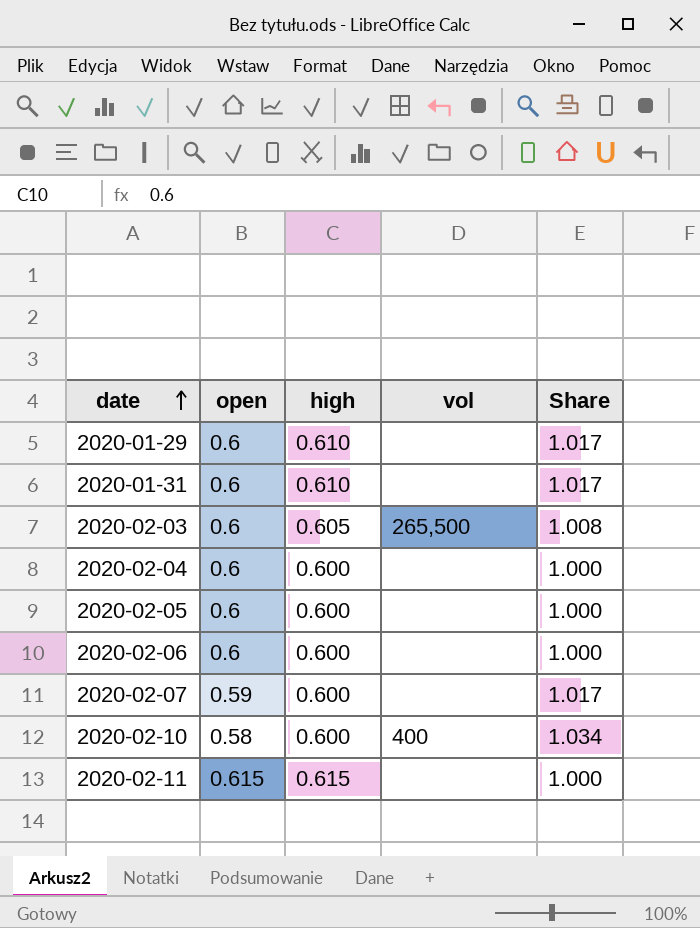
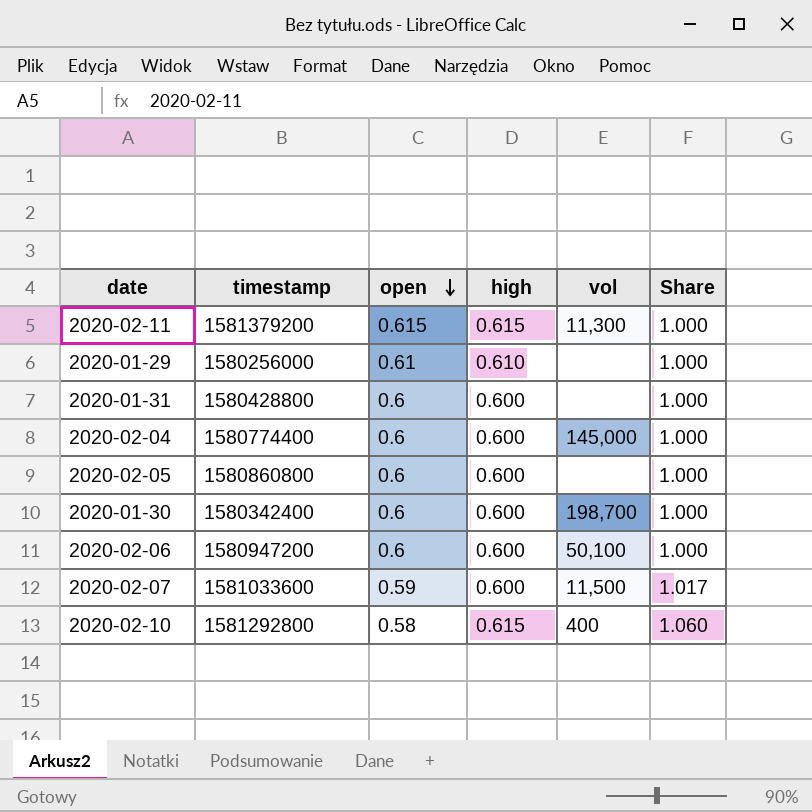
row order: date ascending -> open descending
column timestamp | position: none -> 2
row 2020-02-03: 0.6 | 0.605 | 265,500 | 1.008 -> none
2020-02-11 | vol: none -> 11,300
2020-01-29 | open: 0.6 -> 0.61
2020-01-29 | Share: 1.017 -> 1.000
2020-01-31 | high: 0.610 -> 0.600
2020-01-31 | Share: 1.017 -> 1.000
2020-02-04 | vol: none -> 145,000
row 2020-01-30: none -> 1580342400 | 0.6 | 0.600 | 198,700 | 1.000
2020-02-06 | vol: none -> 50,100
2020-02-07 | vol: none -> 11,500
2020-02-10 | high: 0.600 -> 0.615
2020-02-10 | Share: 1.034 -> 1.060

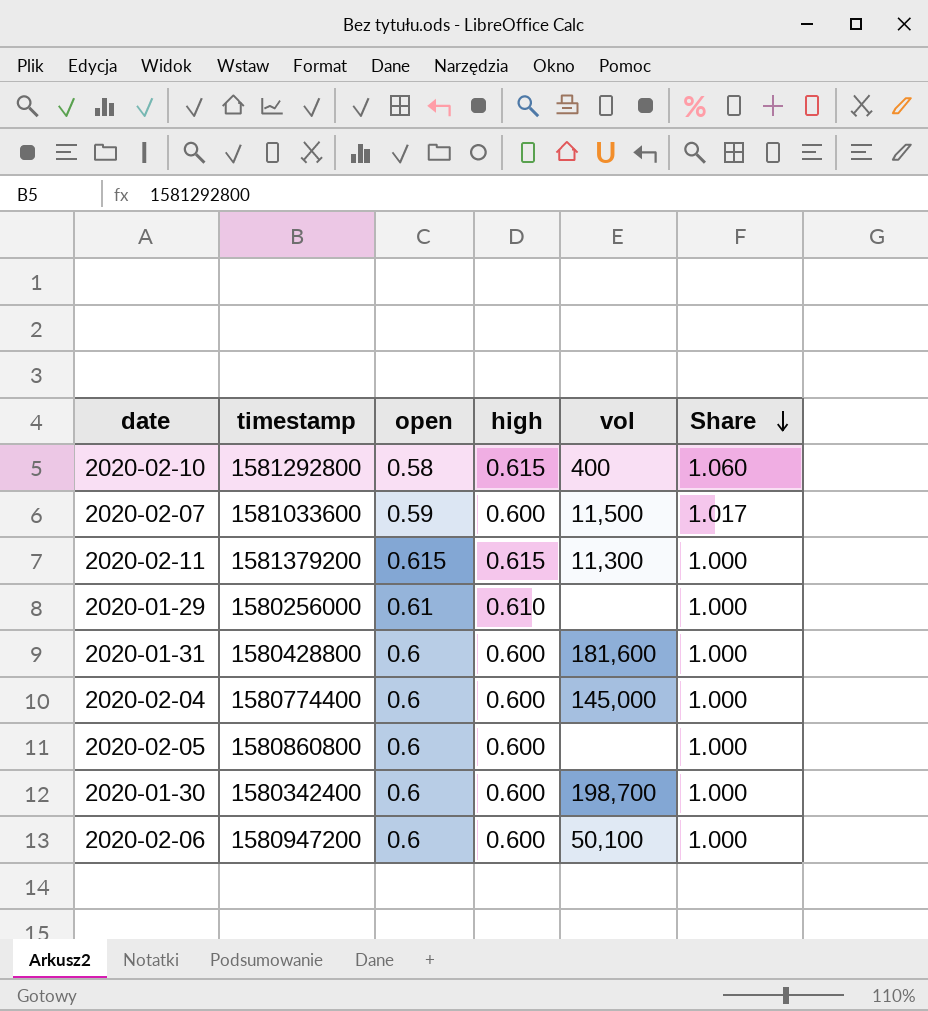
row order: open descending -> Share descending
2020-01-31 | vol: none -> 181,600

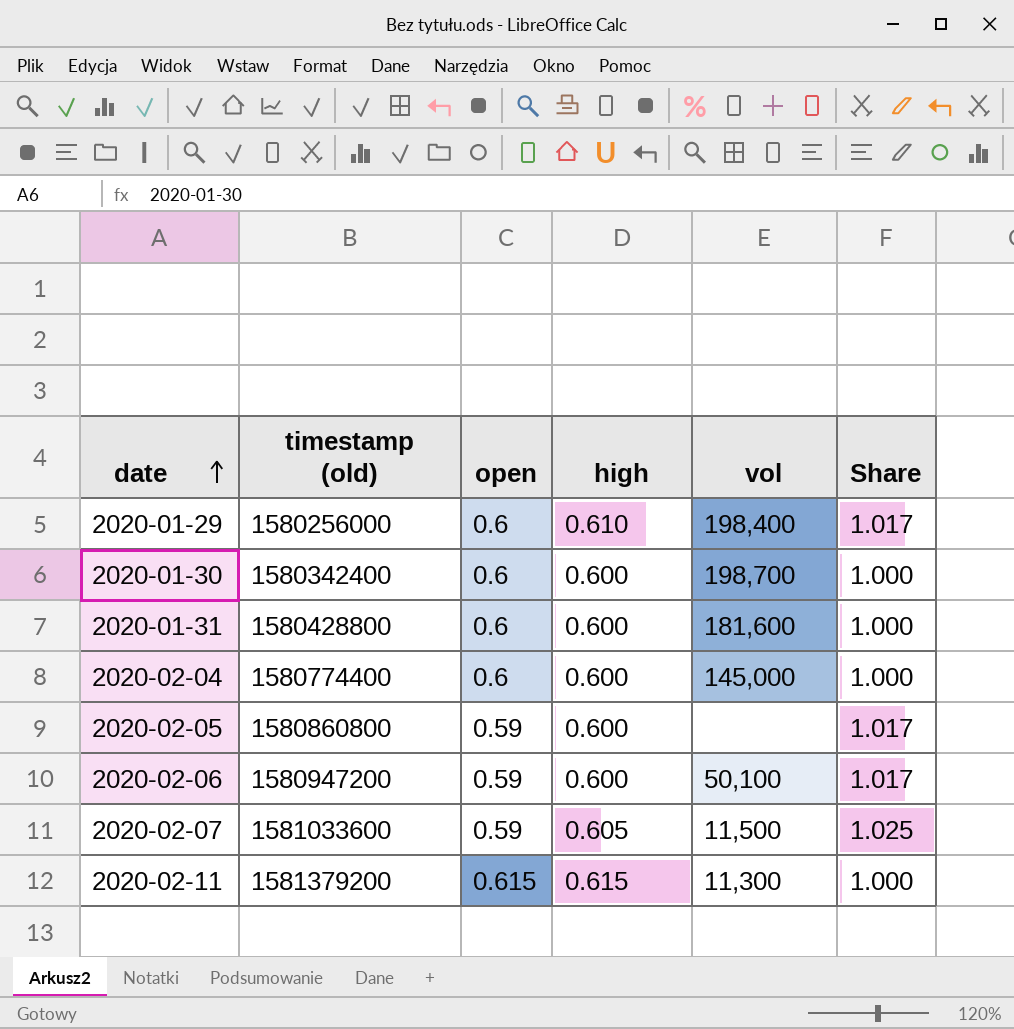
row order: Share descending -> date ascending
column name: timestamp -> timestamp (old)
row 2020-02-10: 1581292800 | 0.58 | 0.615 | 400 | 1.060 -> none
2020-01-29 | open: 0.61 -> 0.6
2020-01-29 | vol: none -> 198,400
2020-01-29 | Share: 1.000 -> 1.017
2020-02-05 | open: 0.6 -> 0.59
2020-02-05 | Share: 1.000 -> 1.017
2020-02-06 | open: 0.6 -> 0.59
2020-02-06 | Share: 1.000 -> 1.017
2020-02-07 | high: 0.600 -> 0.605
2020-02-07 | Share: 1.017 -> 1.025

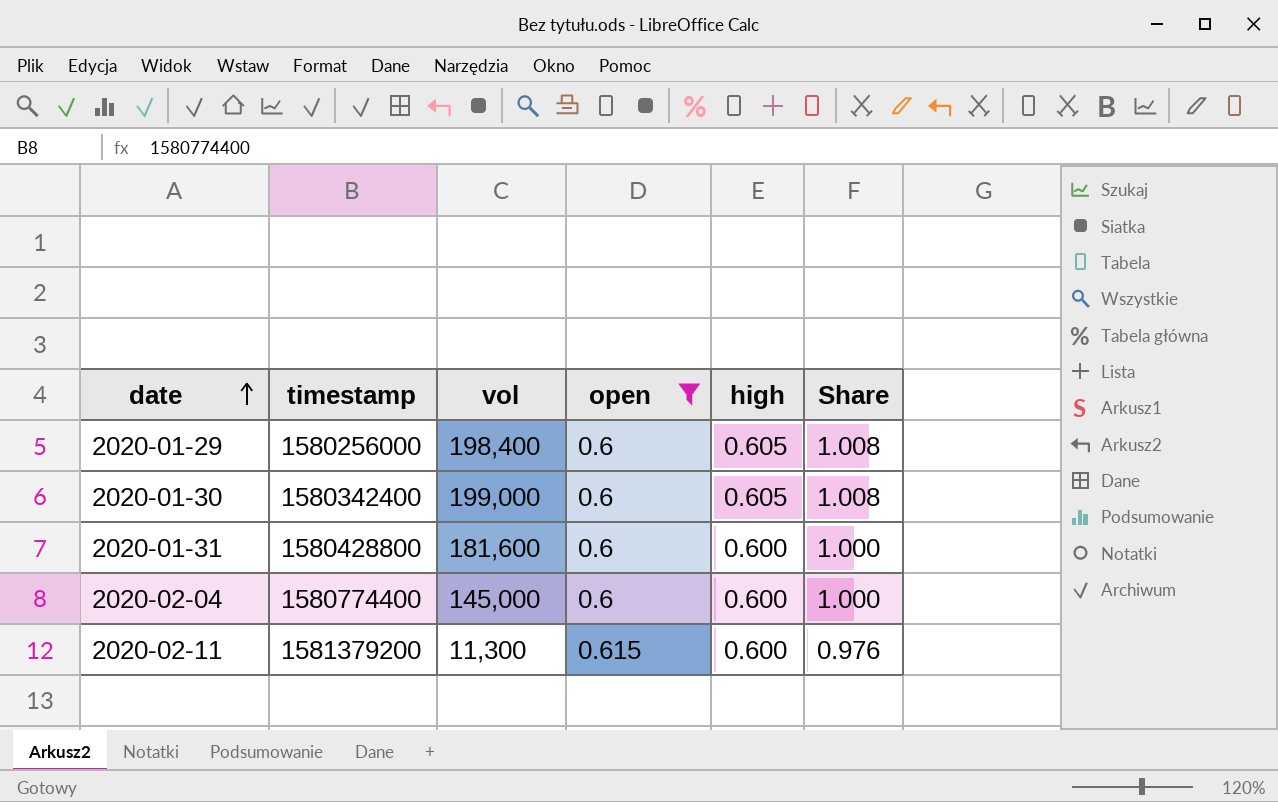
filter: none -> open != 0.59
column name: timestamp (old) -> timestamp
column vol | position: 5 -> 3
2020-01-29 | high: 0.610 -> 0.605
2020-01-29 | Share: 1.017 -> 1.008
2020-01-30 | vol: 198,700 -> 199,000
2020-01-30 | high: 0.600 -> 0.605
2020-01-30 | Share: 1.000 -> 1.008
2020-02-11 | high: 0.615 -> 0.600
2020-02-11 | Share: 1.000 -> 0.976

